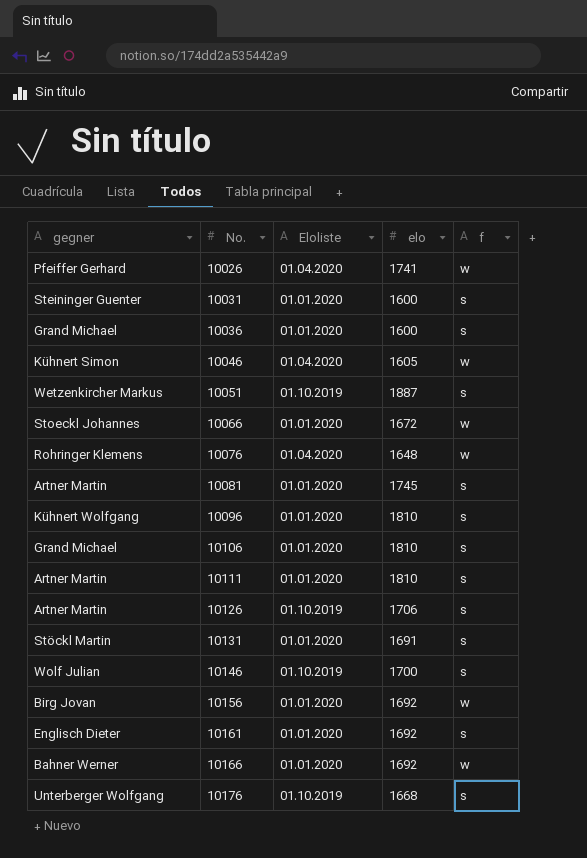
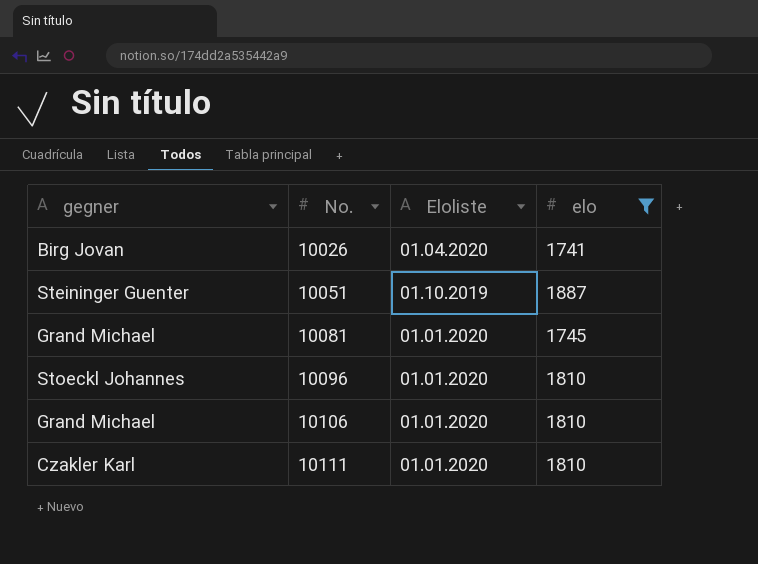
filter: none -> elo >= 1741
column f | position: 5 -> none
10026 | gegner: Pfeiffer Gerhard -> Birg Jovan
10051 | gegner: Wetzenkircher Markus -> Steininger Guenter
10081 | gegner: Artner Martin -> Grand Michael
10096 | gegner: Kühnert Wolfgang -> Stoeckl Johannes
10111 | gegner: Artner Martin -> Czakler Karl

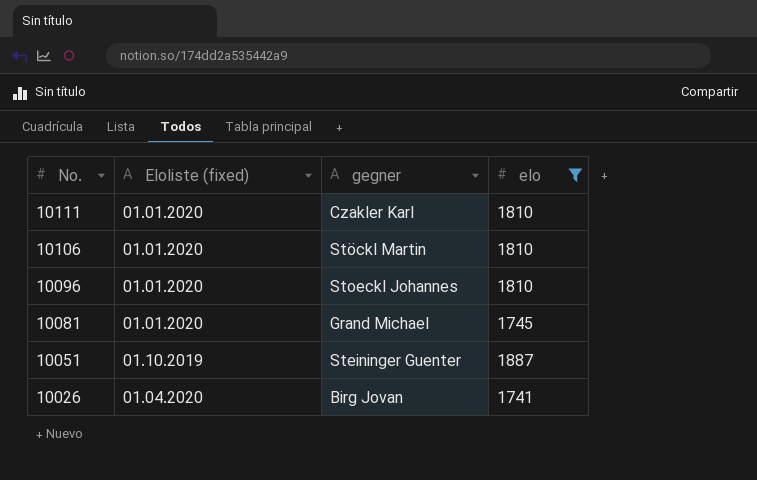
row order: No. ascending -> No. descending
column name: Eloliste -> Eloliste (fixed)
column gegner | position: 1 -> 3
10106 | gegner: Grand Michael -> Stöckl Martin

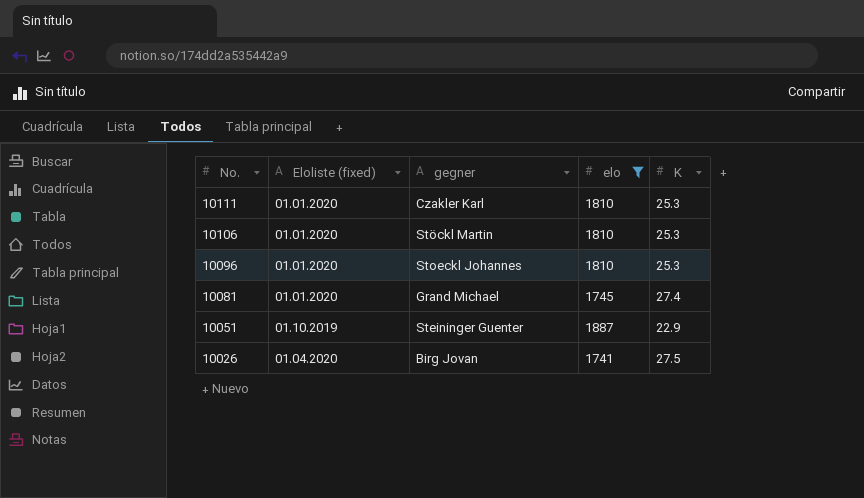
column K | position: none -> 5

